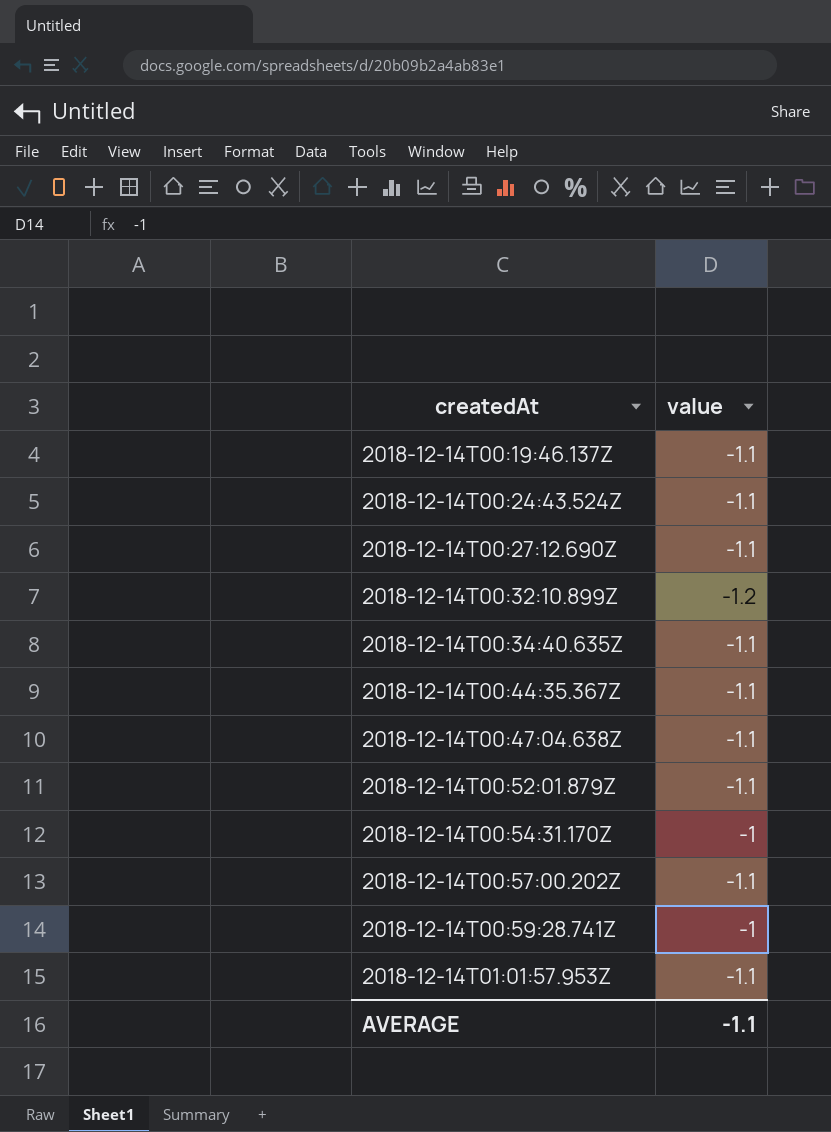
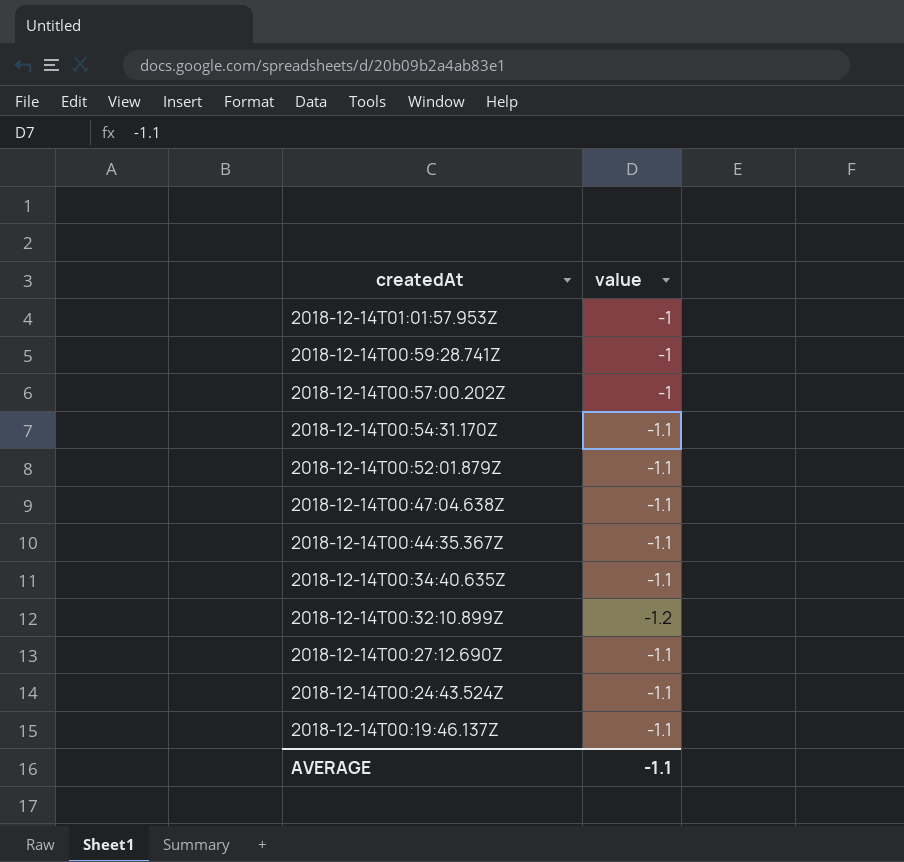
row order: createdAt ascending -> createdAt descending
2018-12-14T01:01:57.953Z | value: -1.1 -> -1
2018-12-14T00:57:00.202Z | value: -1.1 -> -1
2018-12-14T00:54:31.170Z | value: -1 -> -1.1

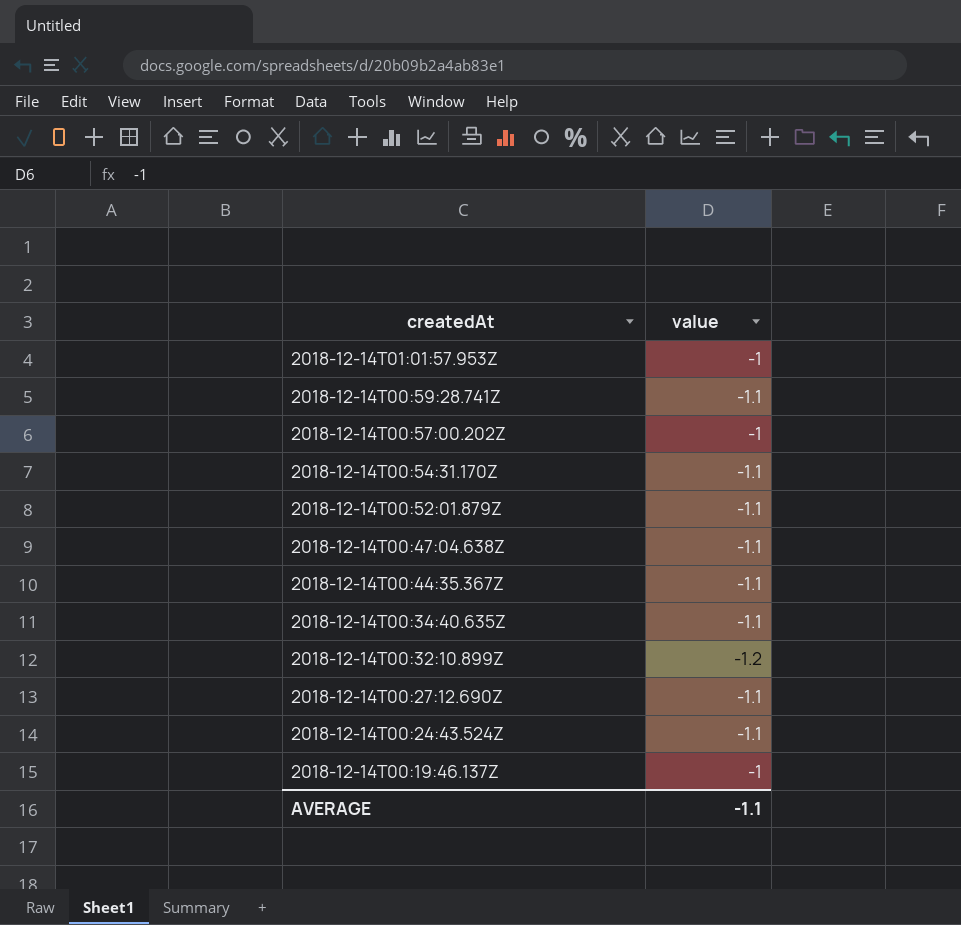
2018-12-14T00:59:28.741Z | value: -1 -> -1.1
2018-12-14T00:19:46.137Z | value: -1.1 -> -1

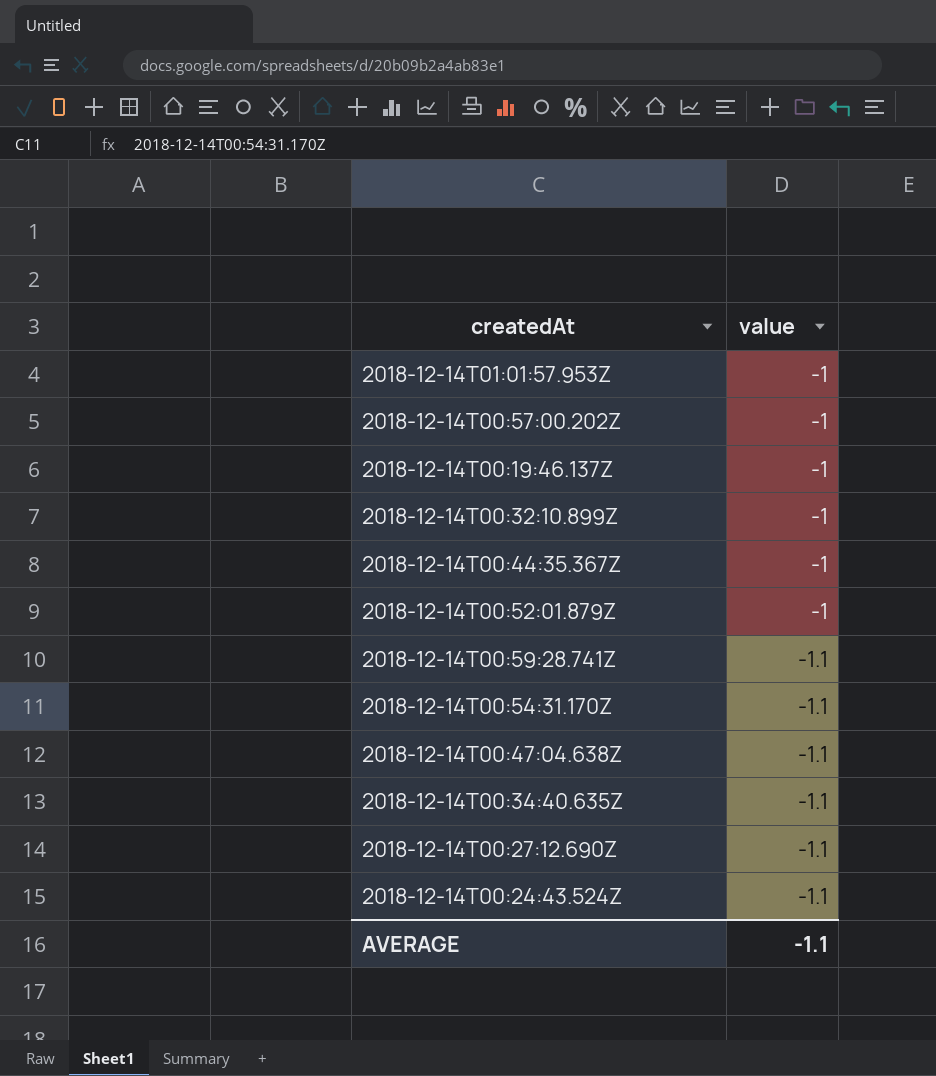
row order: createdAt descending -> value descending
2018-12-14T00:32:10.899Z | value: -1.2 -> -1
2018-12-14T00:44:35.367Z | value: -1.1 -> -1
2018-12-14T00:52:01.879Z | value: -1.1 -> -1

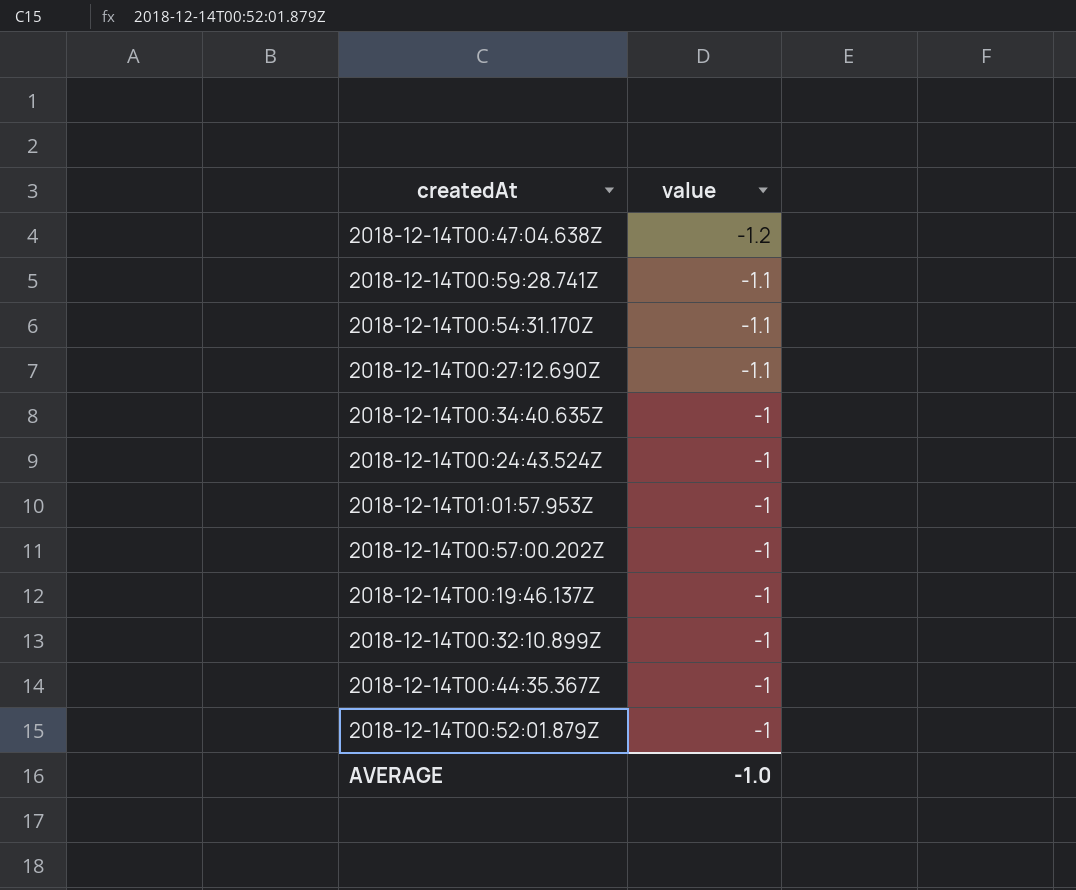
row order: value descending -> value ascending
2018-12-14T00:47:04.638Z | value: -1.1 -> -1.2
2018-12-14T00:34:40.635Z | value: -1.1 -> -1
2018-12-14T00:24:43.524Z | value: -1.1 -> -1
AVERAGE | value: -1.1 -> -1.0

